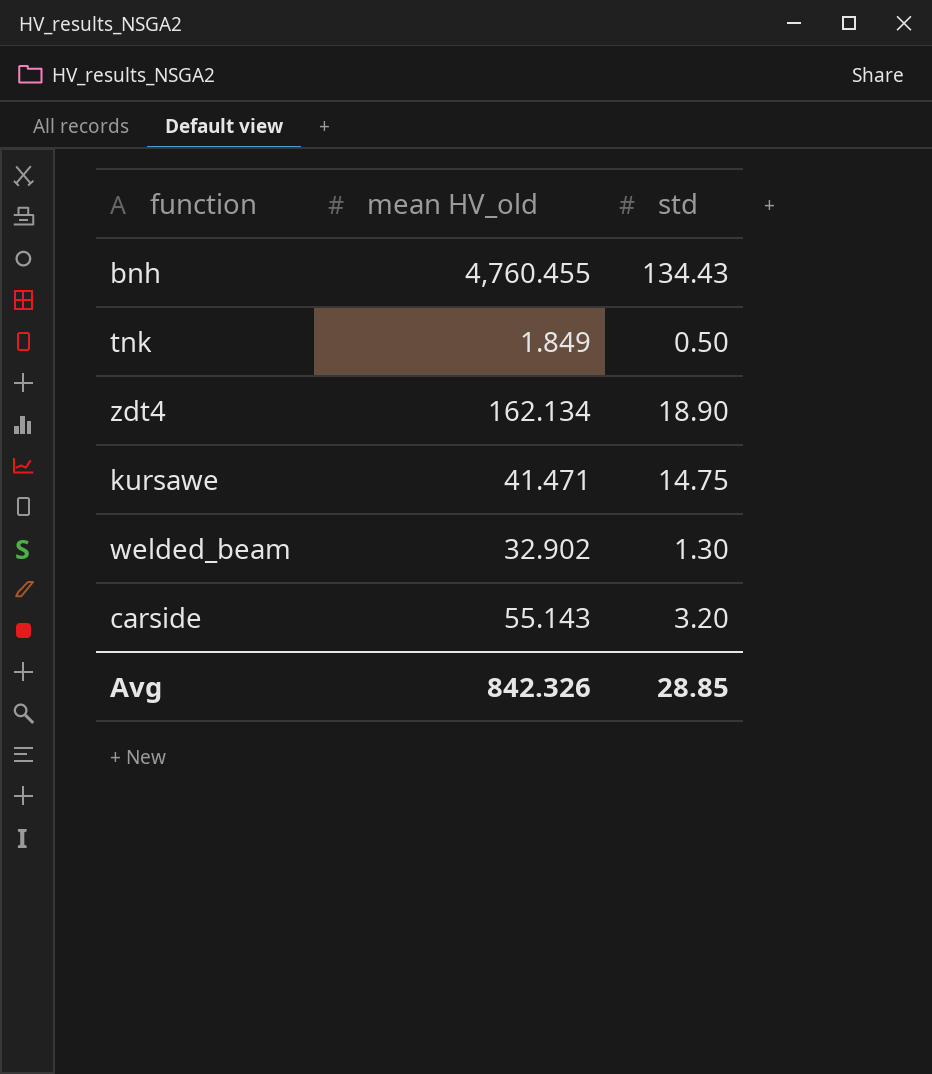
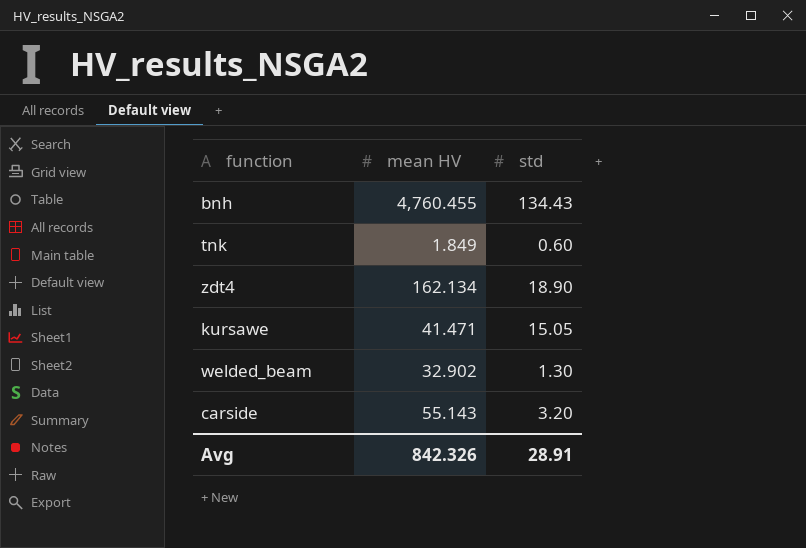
column name: mean HV_old -> mean HV
tnk | std: 0.50 -> 0.60
kursawe | std: 14.75 -> 15.05
Avg | std: 28.85 -> 28.91

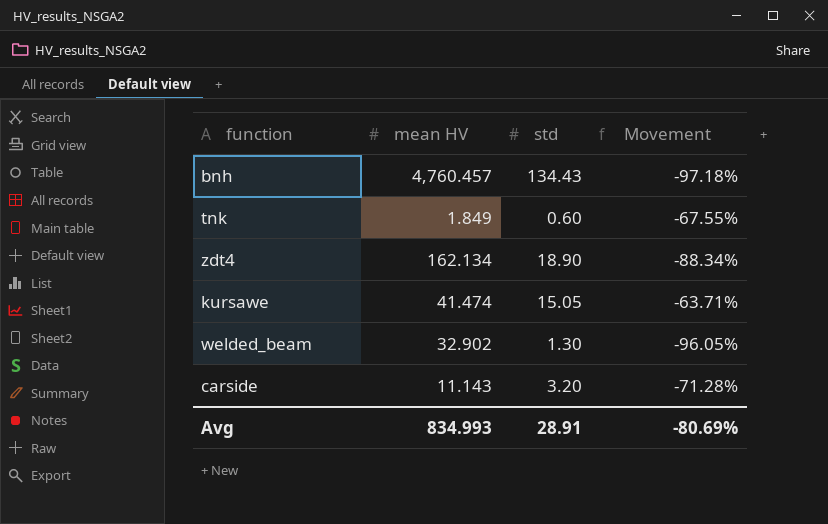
column Movement | formula: none -> ([std] - [mean HV]) / [mean HV]
bnh | mean HV: 4,760.455 -> 4,760.457
kursawe | mean HV: 41.471 -> 41.474
carside | mean HV: 55.143 -> 11.143
Avg | mean HV: 842.326 -> 834.993

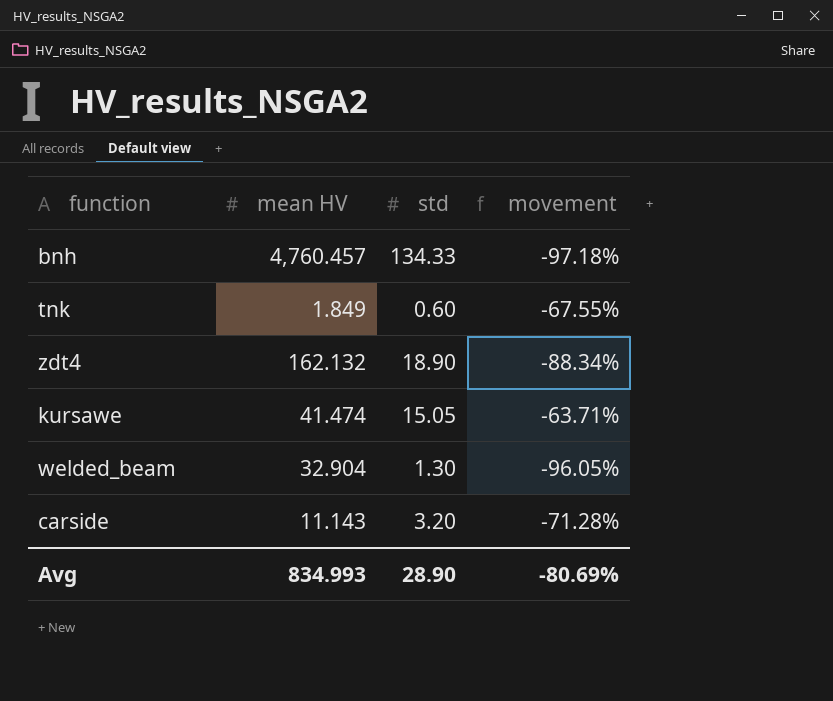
column name: Movement -> movement
bnh | std: 134.43 -> 134.33
zdt4 | mean HV: 162.134 -> 162.132
welded_beam | mean HV: 32.902 -> 32.904
Avg | std: 28.91 -> 28.90

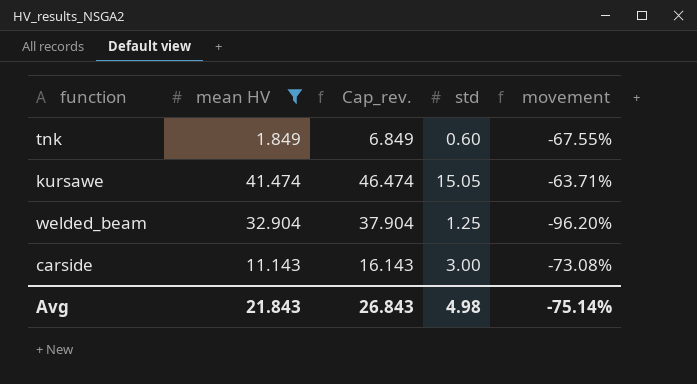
filter: none -> mean HV <= 41.474
column Cap_rev. | formula: none -> [mean HV] + 5
welded_beam | std: 1.30 -> 1.25
welded_beam | movement: -96.05% -> -96.20%
carside | std: 3.20 -> 3.00
carside | movement: -71.28% -> -73.08%
Avg | mean HV: 834.993 -> 21.843
Avg | std: 28.90 -> 4.98
Avg | movement: -80.69% -> -75.14%

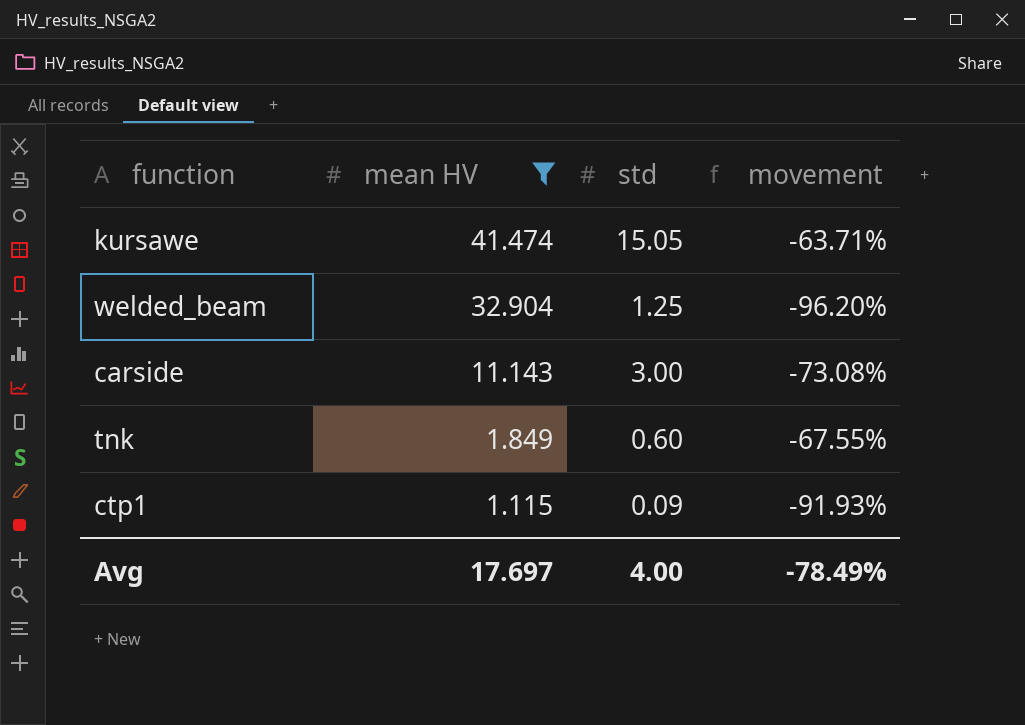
row order: none -> mean HV descending
column Cap_rev. | formula: [mean HV] + 5 -> none
row ctp1: none -> 1.115 | 0.09 | -91.93%
Avg | mean HV: 21.843 -> 17.697
Avg | std: 4.98 -> 4.00
Avg | movement: -75.14% -> -78.49%

